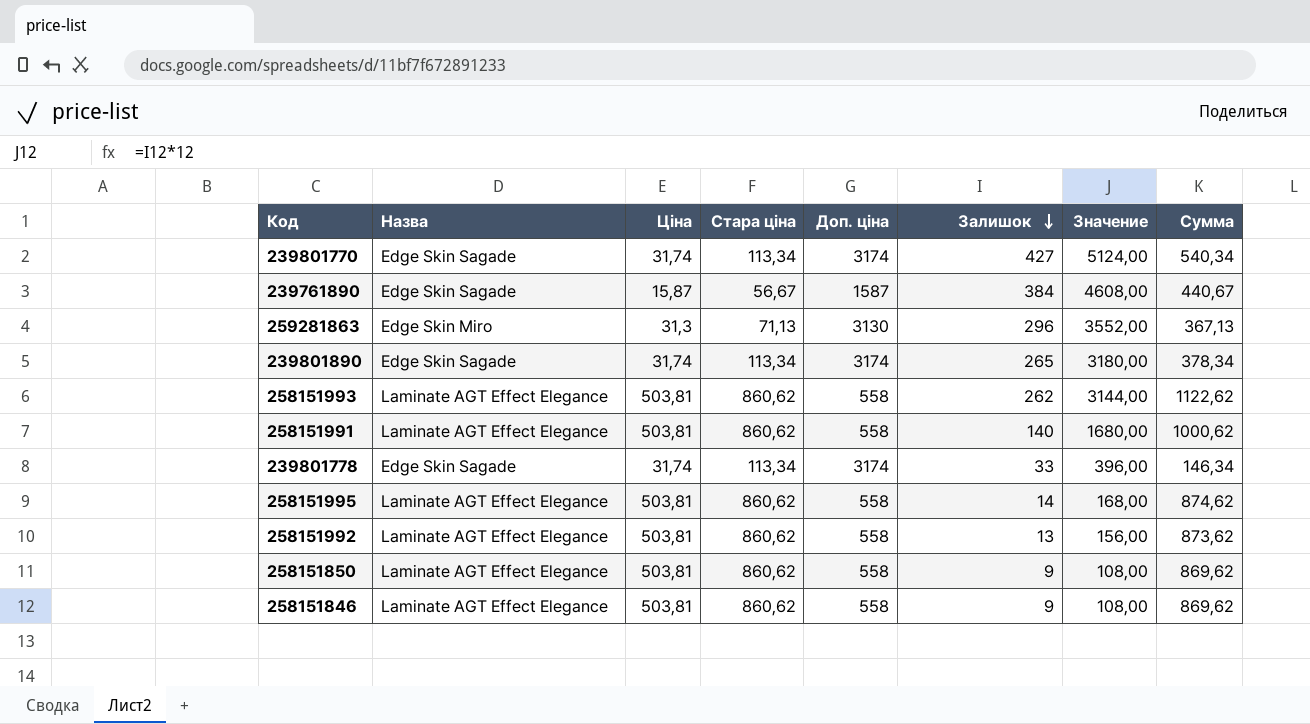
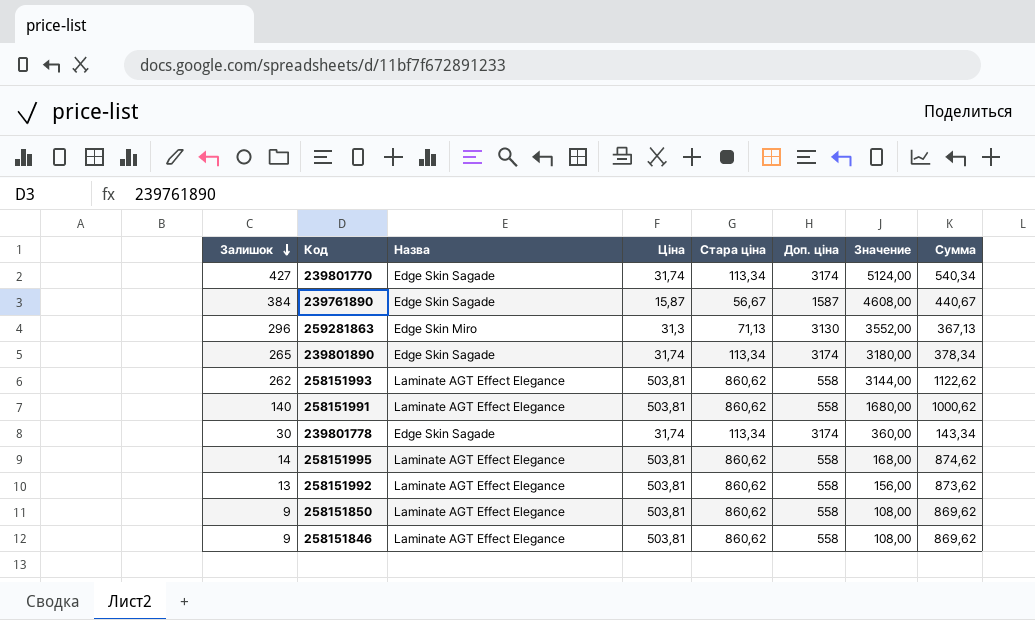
column Залишок | position: 6 -> 1
239801778 | Залишок: 33 -> 30
239801778 | Значение: 396,00 -> 360,00
239801778 | Сумма: 146,34 -> 143,34

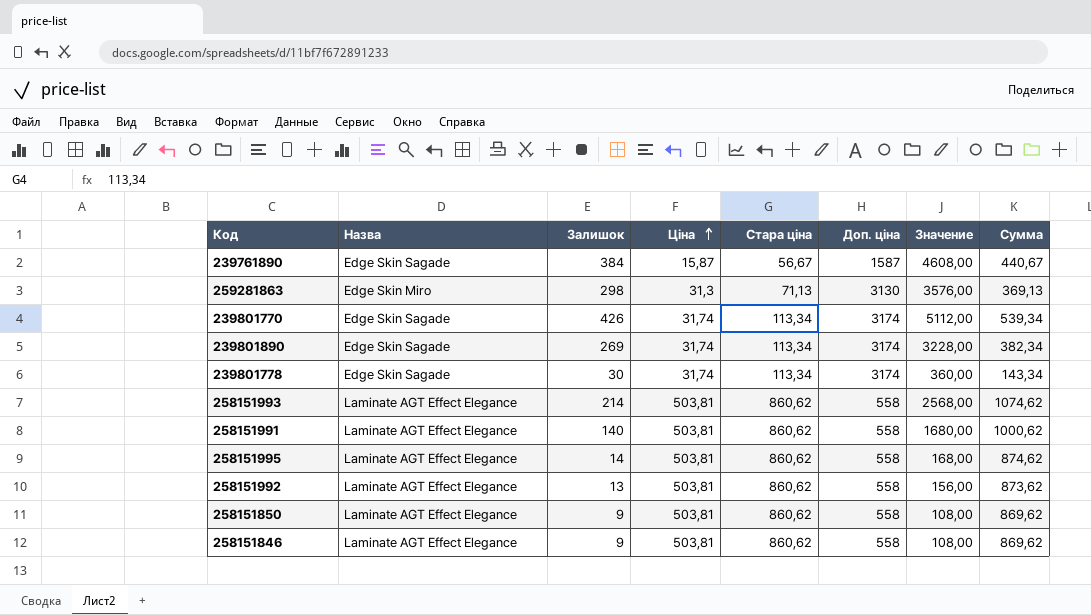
row order: Залишок descending -> Ціна ascending
column Залишок | position: 1 -> 3
259281863 | Залишок: 296 -> 298
259281863 | Значение: 3552,00 -> 3576,00
259281863 | Сумма: 367,13 -> 369,13
239801770 | Залишок: 427 -> 426
239801770 | Значение: 5124,00 -> 5112,00
239801770 | Сумма: 540,34 -> 539,34
239801890 | Залишок: 265 -> 269
239801890 | Значение: 3180,00 -> 3228,00
239801890 | Сумма: 378,34 -> 382,34
258151993 | Залишок: 262 -> 214
258151993 | Значение: 3144,00 -> 2568,00
258151993 | Сумма: 1122,62 -> 1074,62

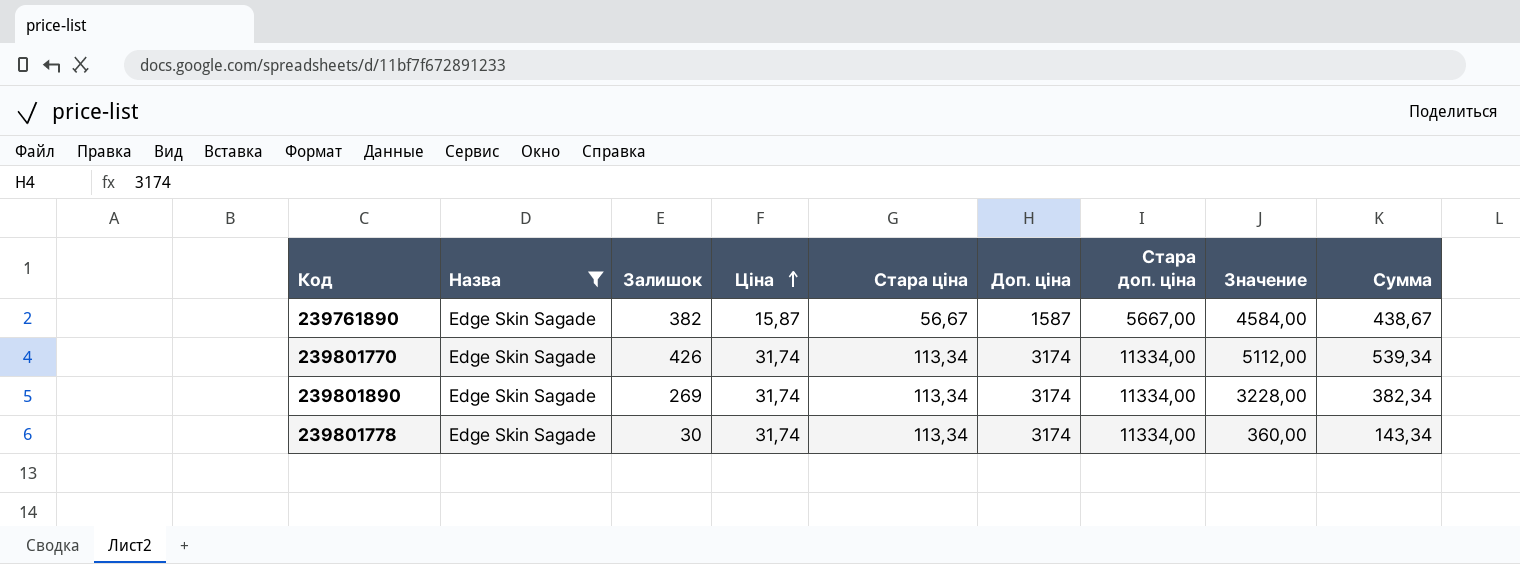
filter: none -> Назва = Edge Skin Sagade
column Стара доп. ціна | position: none -> 7
239761890 | Залишок: 384 -> 382
239761890 | Значение: 4608,00 -> 4584,00
239761890 | Сумма: 440,67 -> 438,67

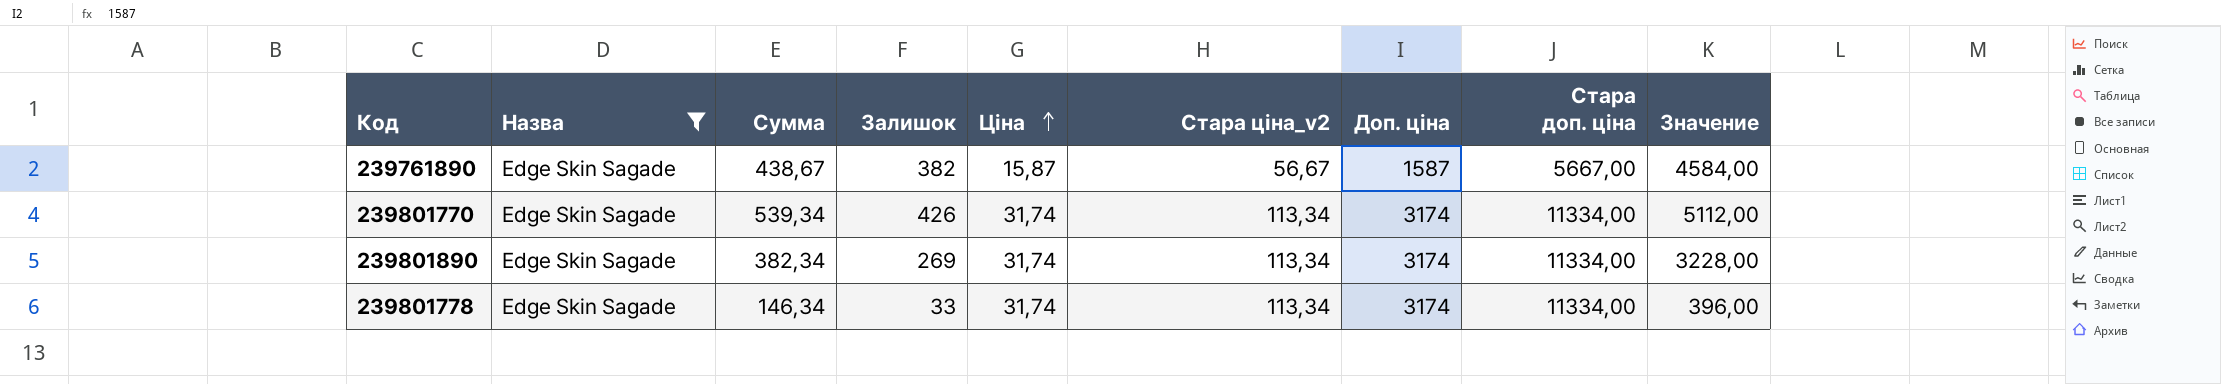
column Сумма | position: 9 -> 3
column name: Стара ціна -> Стара ціна_v2
239801778 | Сумма: 143,34 -> 146,34
239801778 | Залишок: 30 -> 33
239801778 | Значение: 360,00 -> 396,00

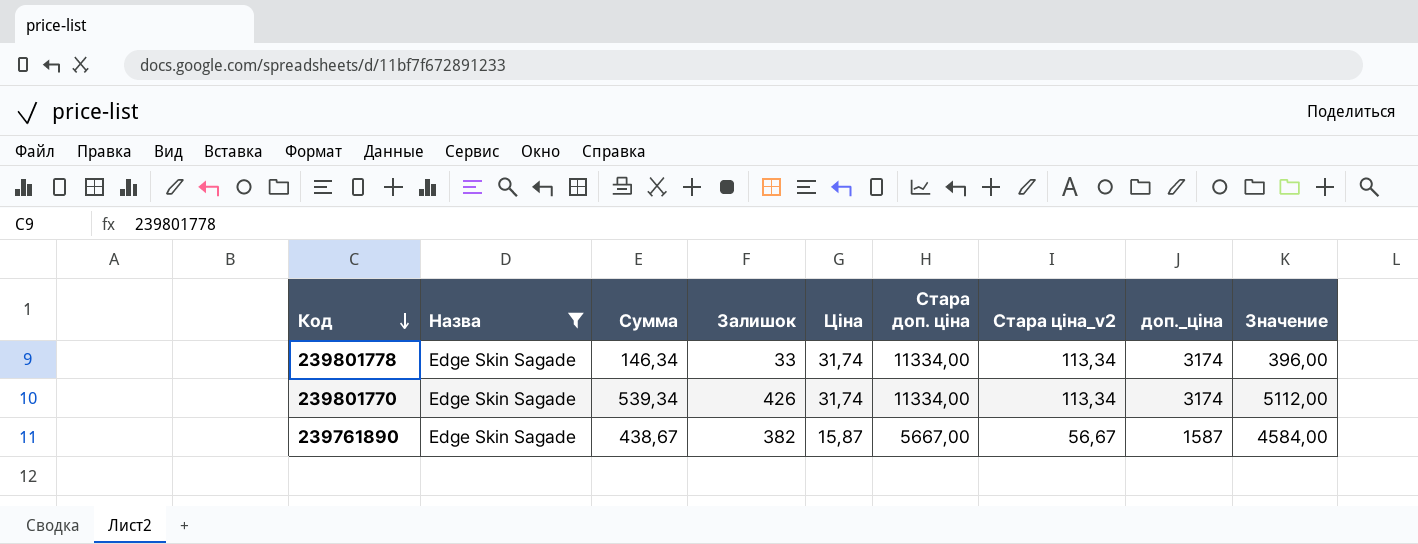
row order: Ціна ascending -> Код descending
column Стара доп. ціна | position: 8 -> 6
column name: Доп. ціна -> доп._ціна
row 239801890: Edge Skin Sagade | 382,34 | 269 | 31,74 | 113,34 | 3174 | 11334,00 | 3228,00 -> none

